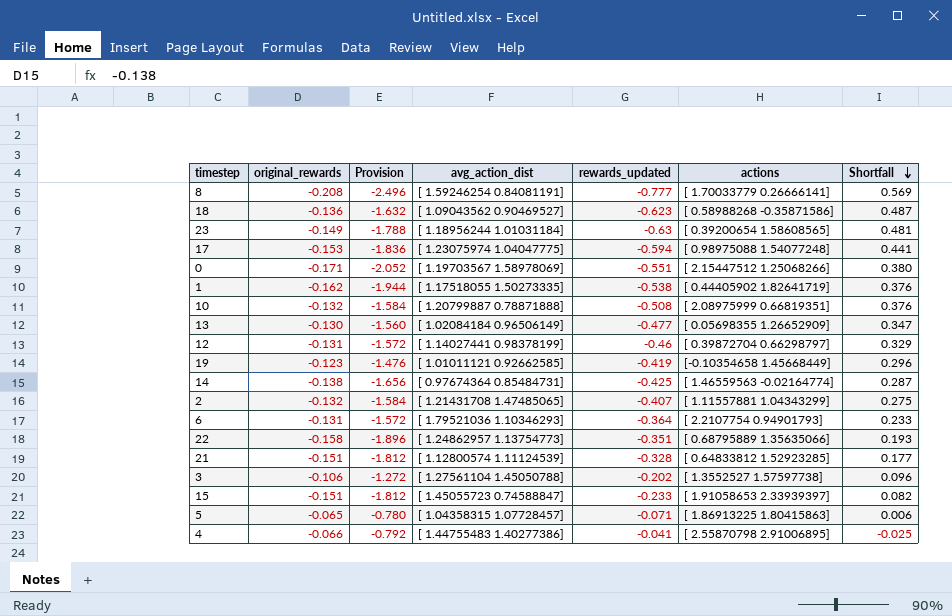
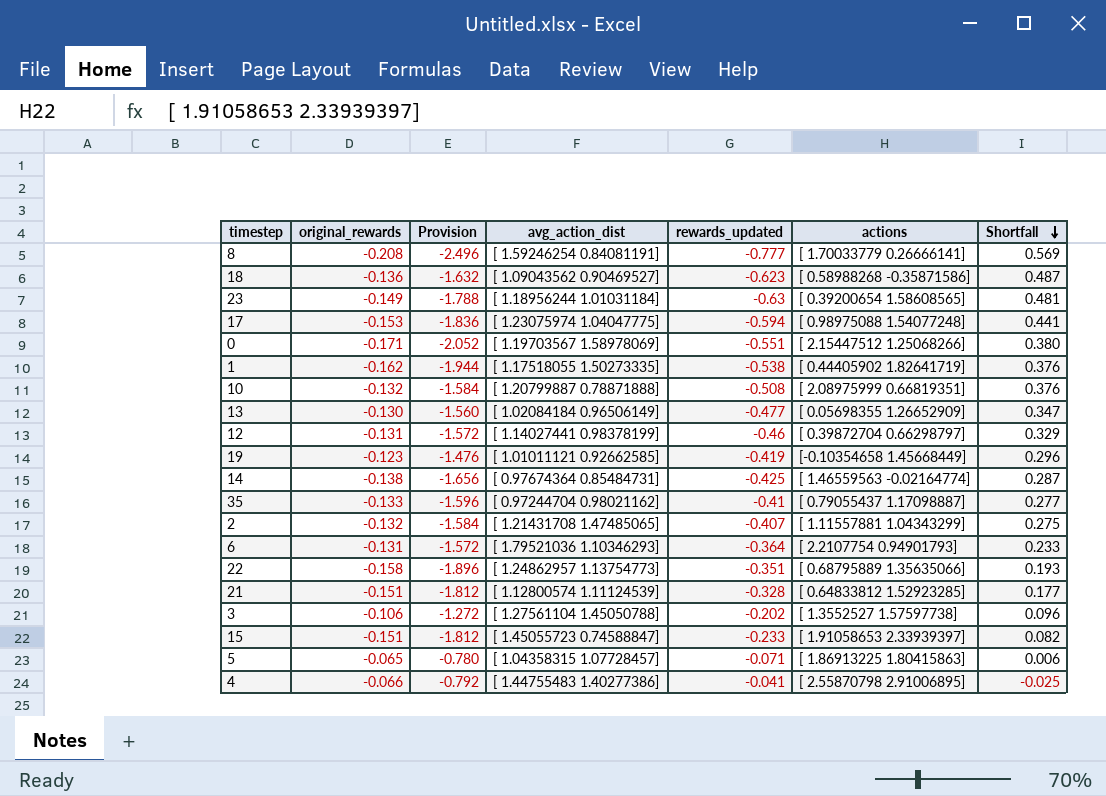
row 35: none -> -0.133 | -1.596 | [ 0.97244704 0.98021162] | -0.41 | [ 0.79055437 1.17098887] | 0.277

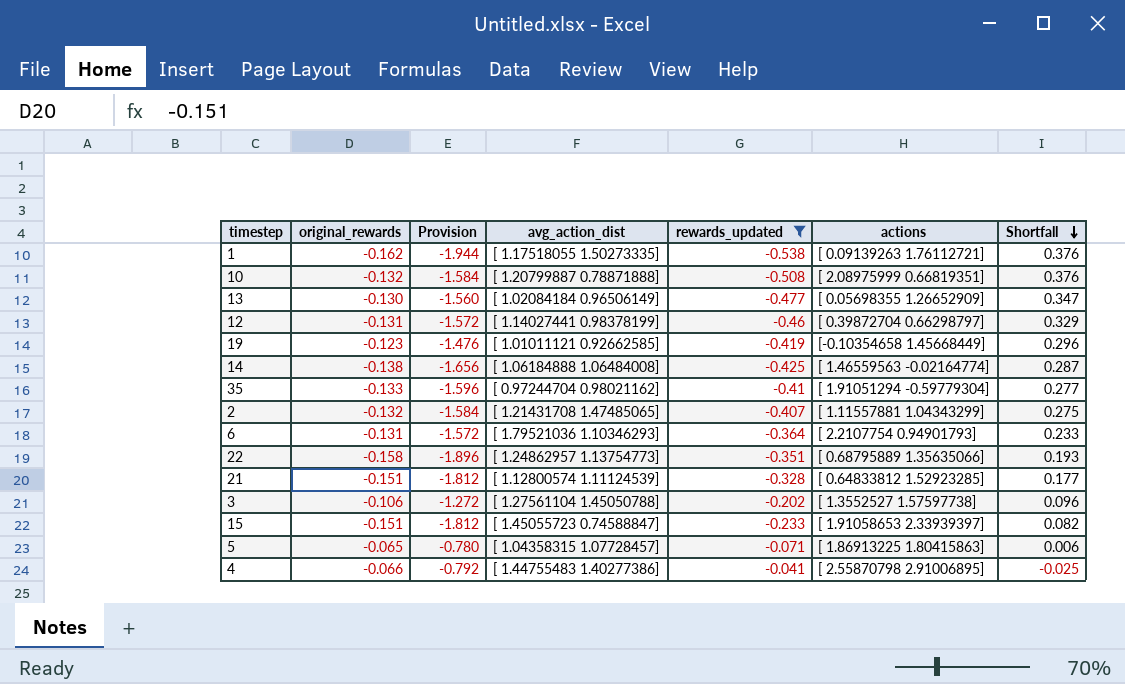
filter: none -> rewards_updated >= -0.538
1 | actions: [ 0.44405902 1.82641719] -> [ 0.09139263 1.76112721]
14 | avg_action_dist: [ 0.97674364 0.85484731] -> [ 1.06184888 1.06484008]
35 | actions: [ 0.79055437 1.17098887] -> [ 1.91051294 -0.59779304]

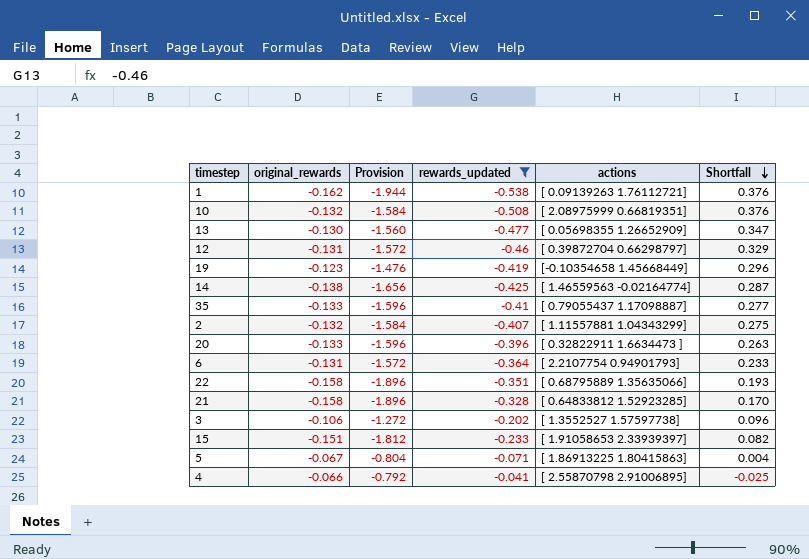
column avg_action_dist | position: 4 -> none
35 | actions: [ 1.91051294 -0.59779304] -> [ 0.79055437 1.17098887]
row 20: none -> -0.133 | -1.596 | -0.396 | [ 0.32822911 1.6634473 ] | 0.263
21 | original_rewards: -0.151 -> -0.158
21 | Provision: -1.812 -> -1.896
21 | Shortfall: 0.177 -> 0.170
5 | original_rewards: -0.065 -> -0.067
5 | Provision: -0.780 -> -0.804
5 | Shortfall: 0.006 -> 0.004

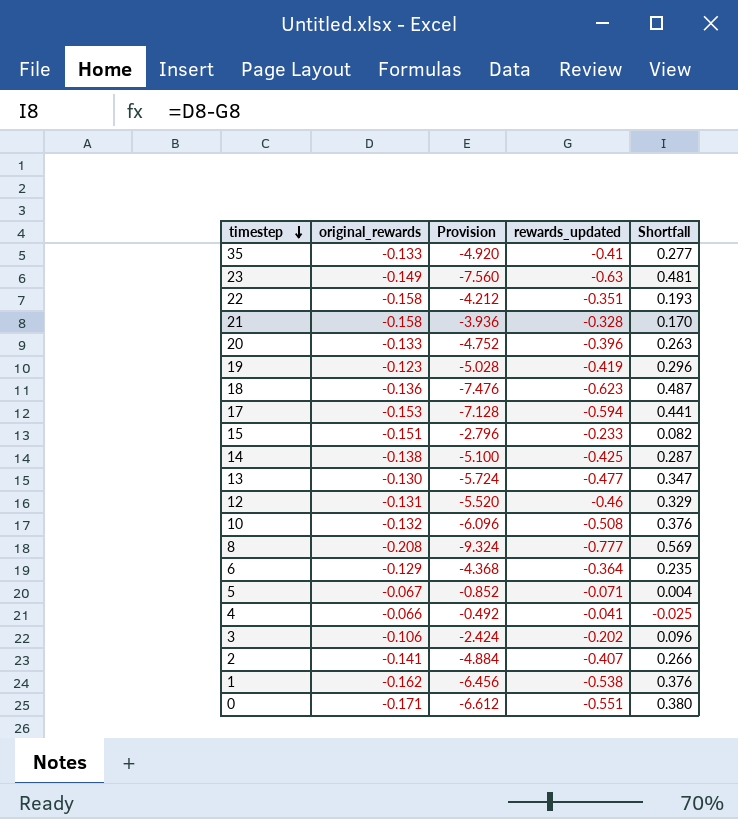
filter: rewards_updated >= -0.538 -> none
row order: Shortfall descending -> timestep descending
column actions | position: 5 -> none
column Provision | formula: [original_rewards] * 12 -> [rewards_updated] * 12
6 | original_rewards: -0.131 -> -0.129
6 | Shortfall: 0.233 -> 0.235
2 | original_rewards: -0.132 -> -0.141
2 | Shortfall: 0.275 -> 0.266

